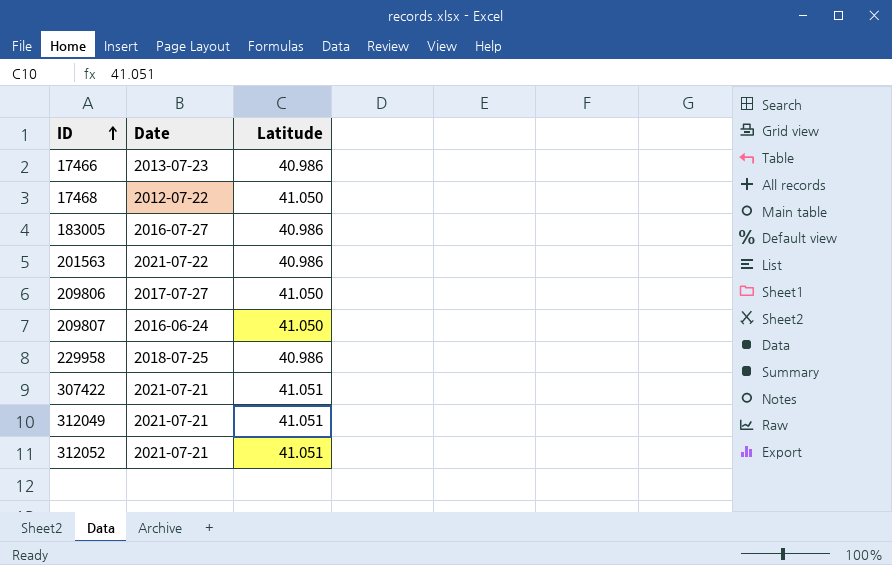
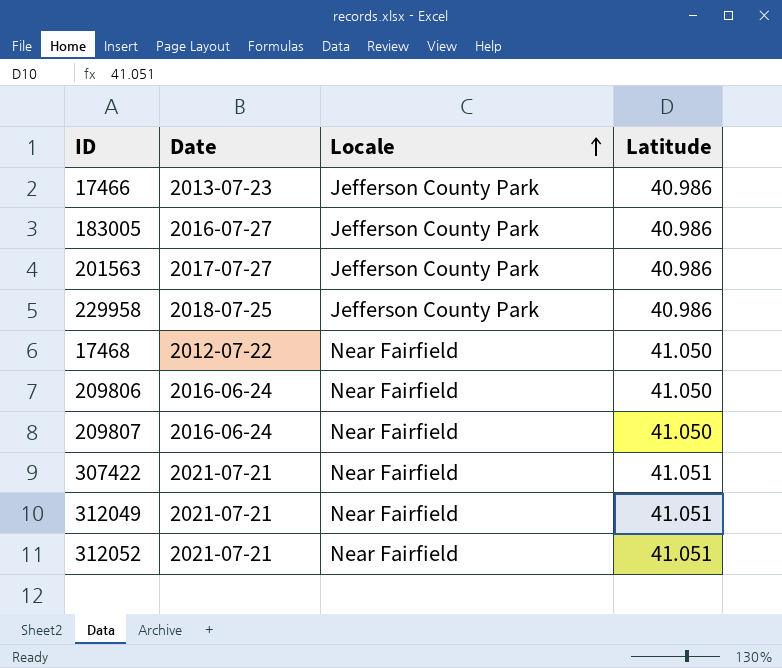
row order: ID ascending -> Locale ascending
column Locale | position: none -> 3
201563 | Date: 2021-07-22 -> 2017-07-27
209806 | Date: 2017-07-27 -> 2016-06-24

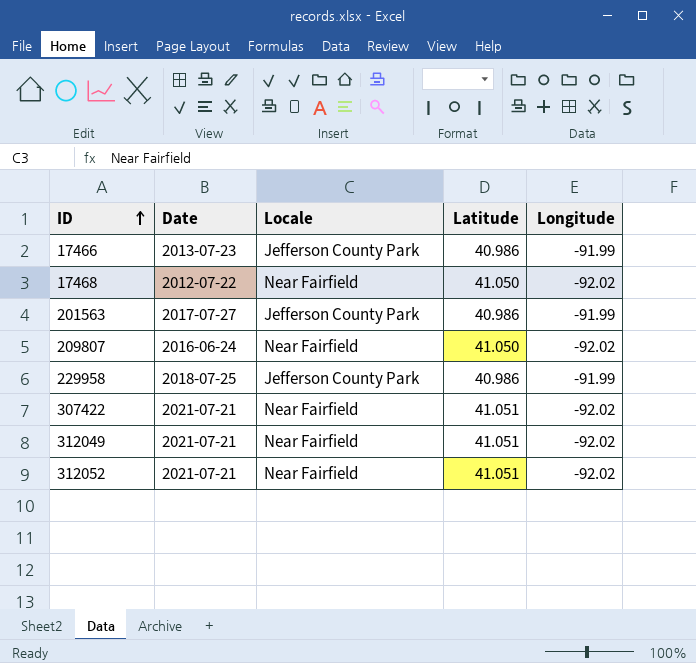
row order: Locale ascending -> ID ascending
column Longitude | position: none -> 5
row 183005: 2016-07-27 | Jefferson County Park | 40.986 -> none
row 209806: 2016-06-24 | Near Fairfield | 41.050 -> none

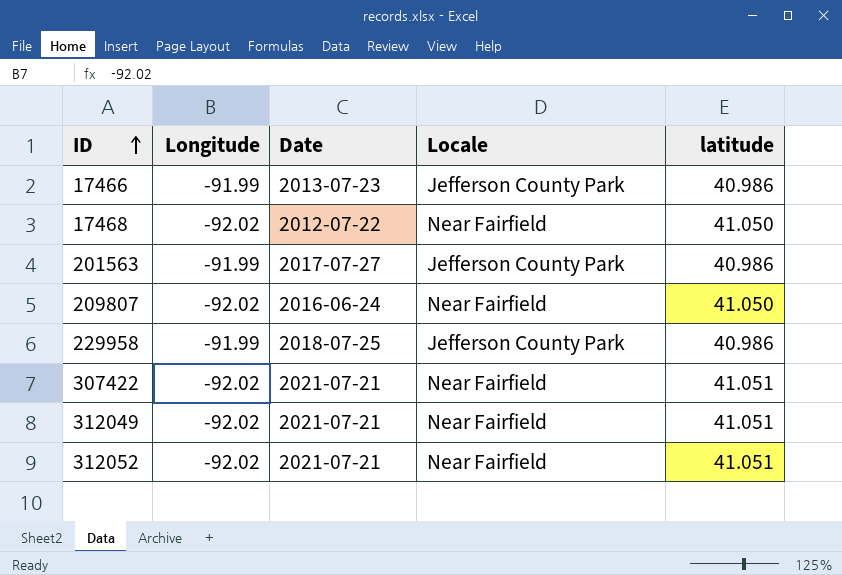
column Longitude | position: 5 -> 2
column name: Latitude -> latitude

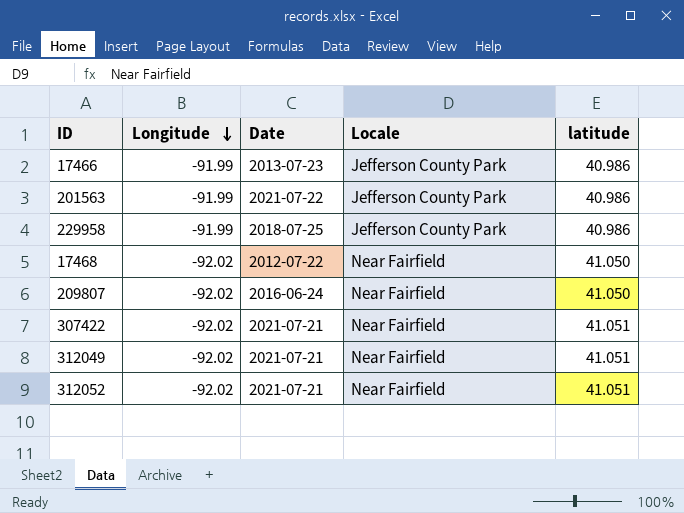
row order: ID ascending -> Longitude descending
201563 | Date: 2017-07-27 -> 2021-07-22

